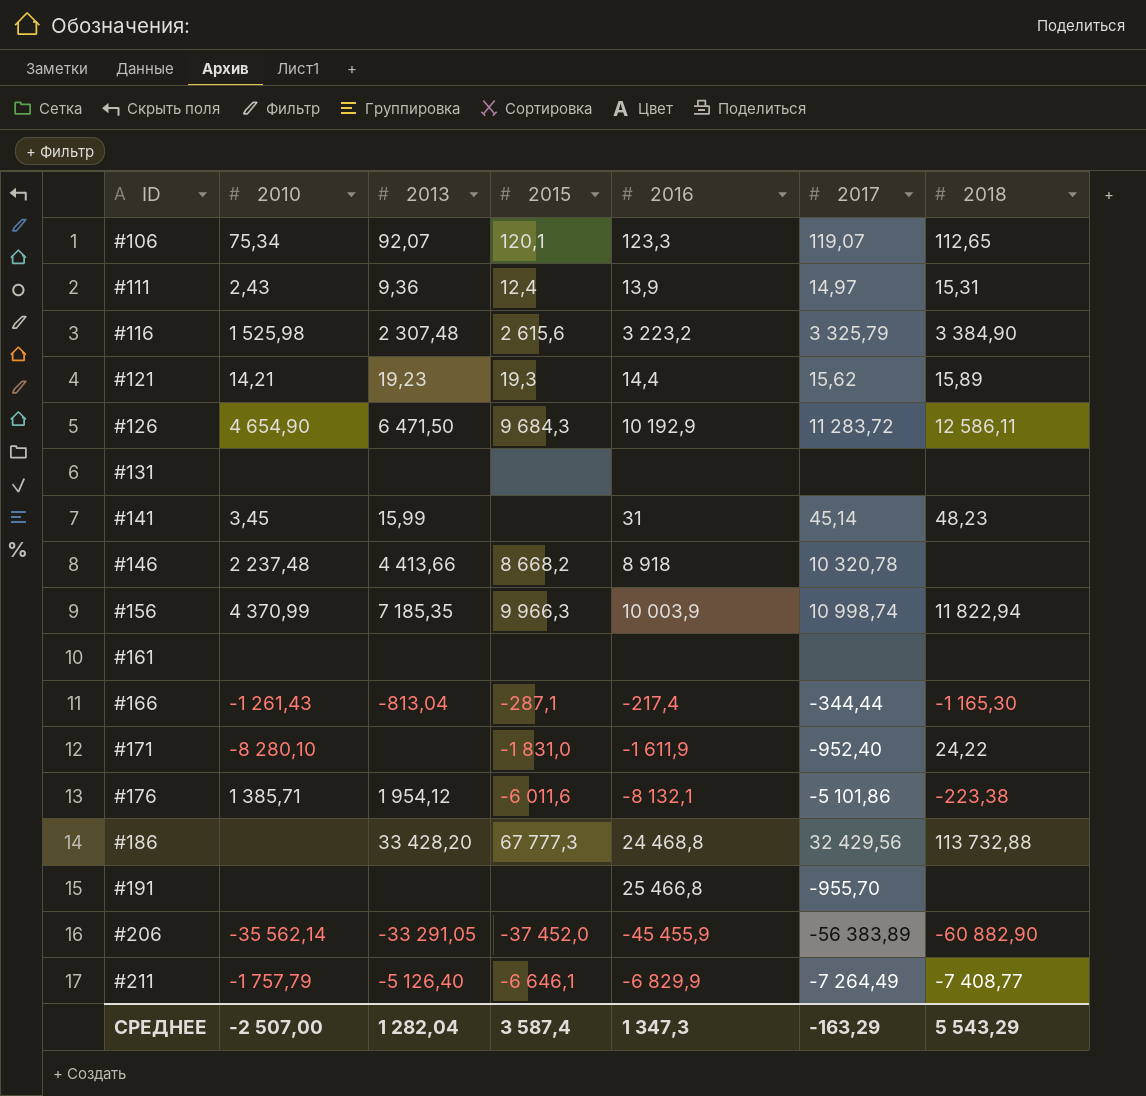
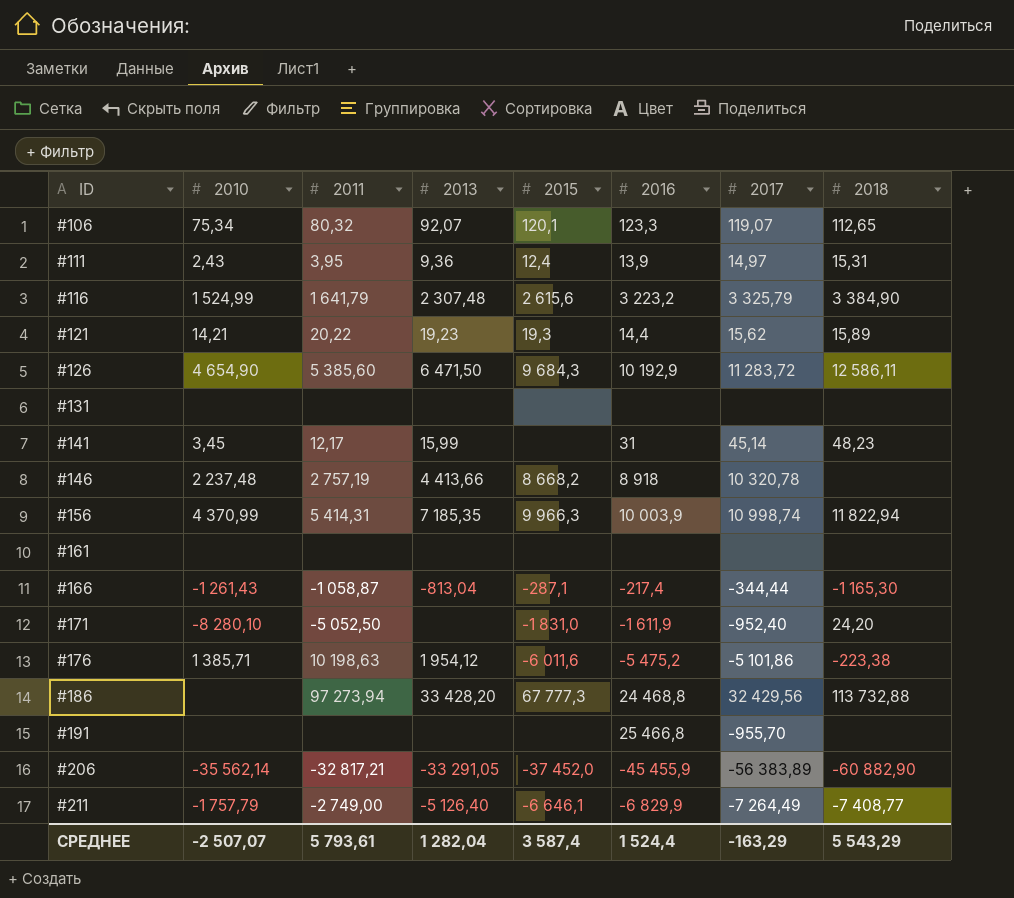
column 2011 | position: none -> 3
#116 | 2010: 1 525,98 -> 1 524,99
#171 | 2018: 24,22 -> 24,20
#176 | 2016: -8 132,1 -> -5 475,2
СРЕДНЕЕ | 2010: -2 507,00 -> -2 507,07
СРЕДНЕЕ | 2016: 1 347,3 -> 1 524,4

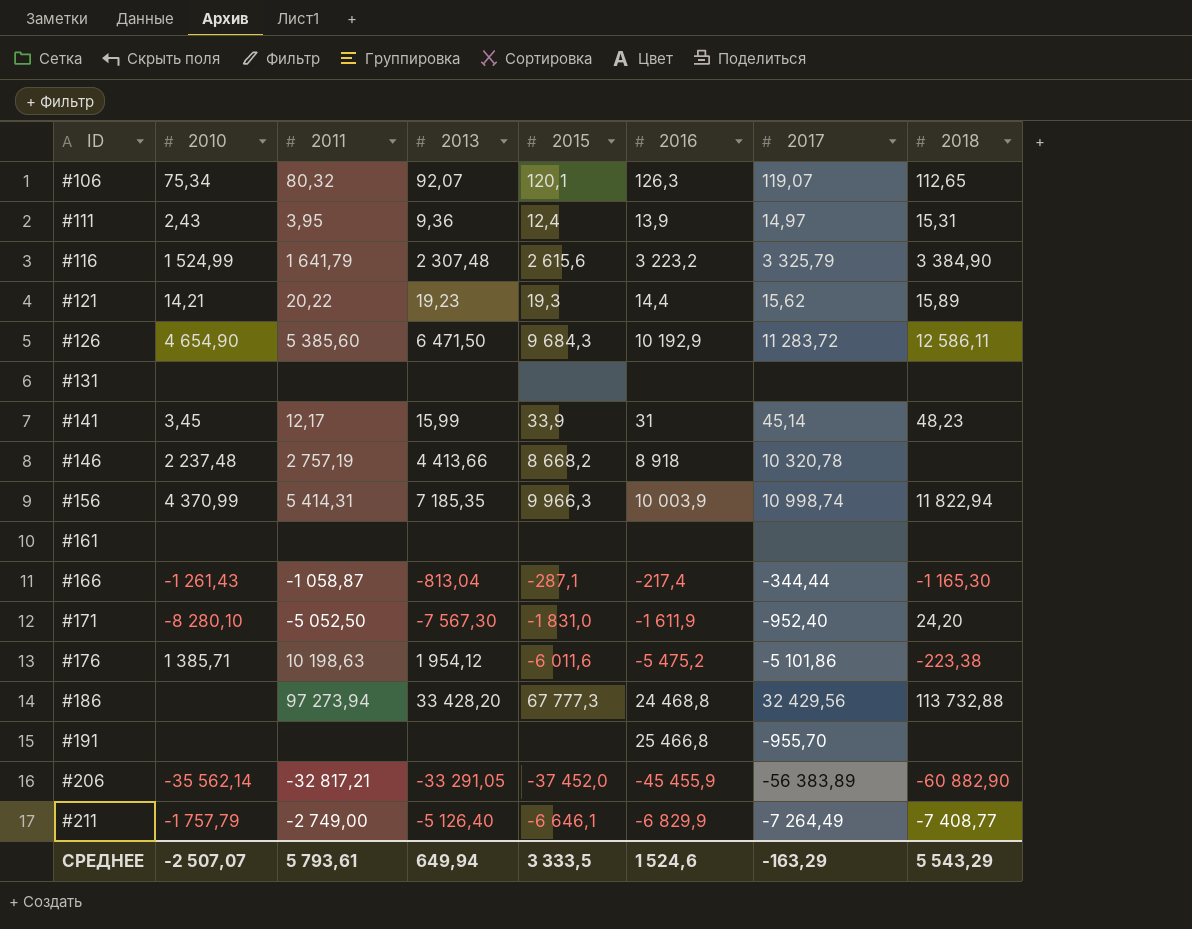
#106 | 2016: 123,3 -> 126,3
#141 | 2015: none -> 33,9
#171 | 2013: none -> -7 567,30
СРЕДНЕЕ | 2013: 1 282,04 -> 649,94
СРЕДНЕЕ | 2015: 3 587,4 -> 3 333,5
СРЕДНЕЕ | 2016: 1 524,4 -> 1 524,6

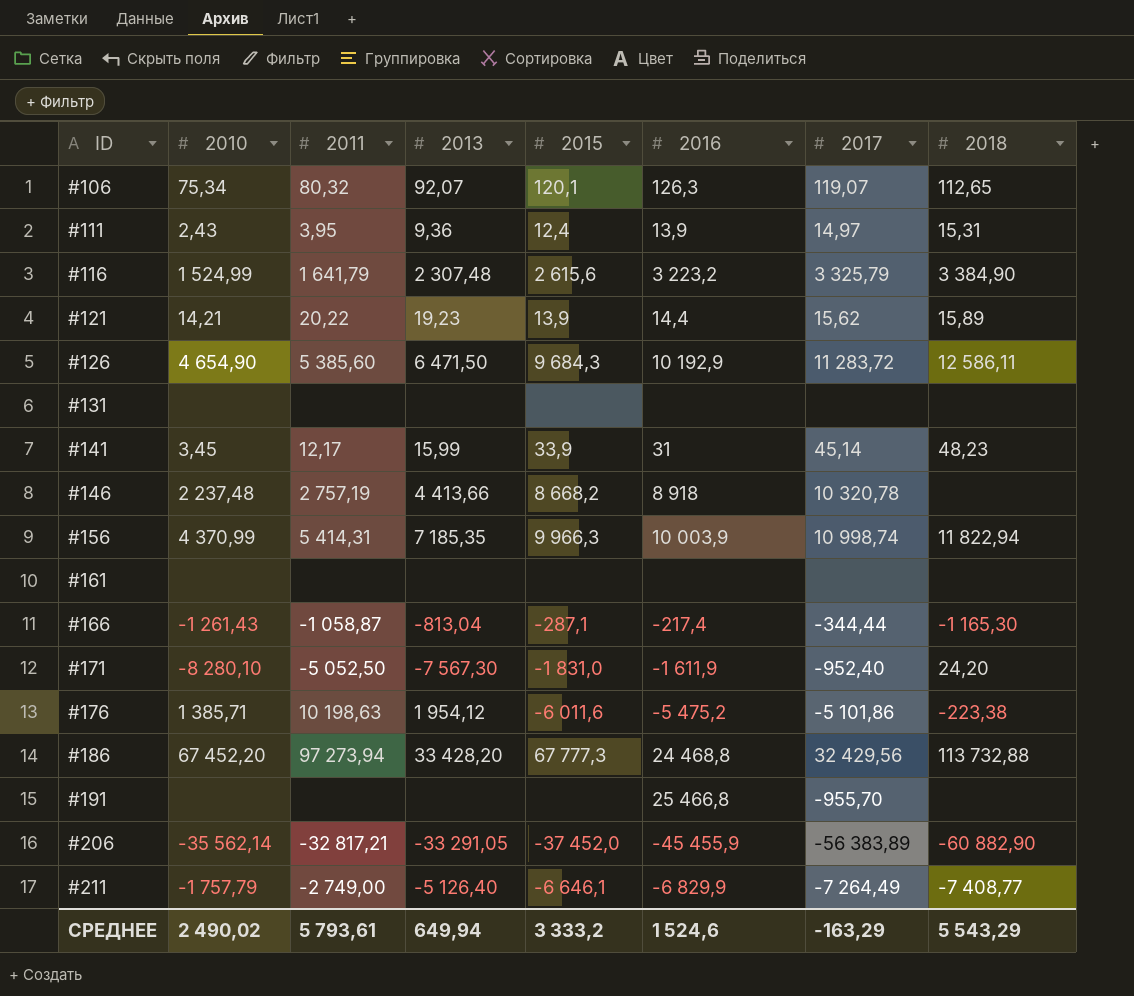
#121 | 2015: 19,3 -> 13,9
#186 | 2010: none -> 67 452,20
СРЕДНЕЕ | 2010: -2 507,07 -> 2 490,02
СРЕДНЕЕ | 2015: 3 333,5 -> 3 333,2

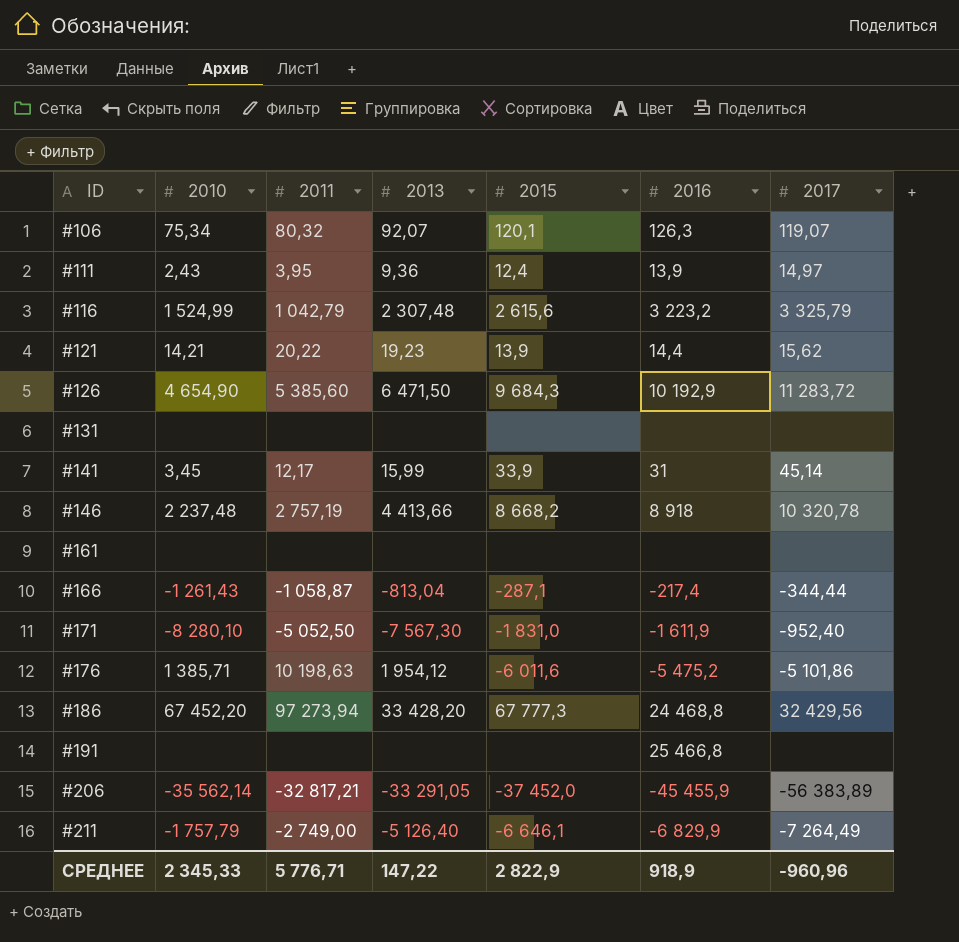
column 2018 | position: 8 -> none
row #156: 4 370,99 | 5 414,31 | 7 185,35 | 9 966,3 | 10 003,9 | 10 998,74 | 11 822,94 -> none
#116 | 2011: 1 641,79 -> 1 042,79
#191 | 2017: -955,70 -> none
СРЕДНЕЕ | 2010: 2 490,02 -> 2 345,33
СРЕДНЕЕ | 2011: 5 793,61 -> 5 776,71
СРЕДНЕЕ | 2013: 649,94 -> 147,22
СРЕДНЕЕ | 2015: 3 333,2 -> 2 822,9
СРЕДНЕЕ | 2016: 1 524,6 -> 918,9
СРЕДНЕЕ | 2017: -163,29 -> -960,96

